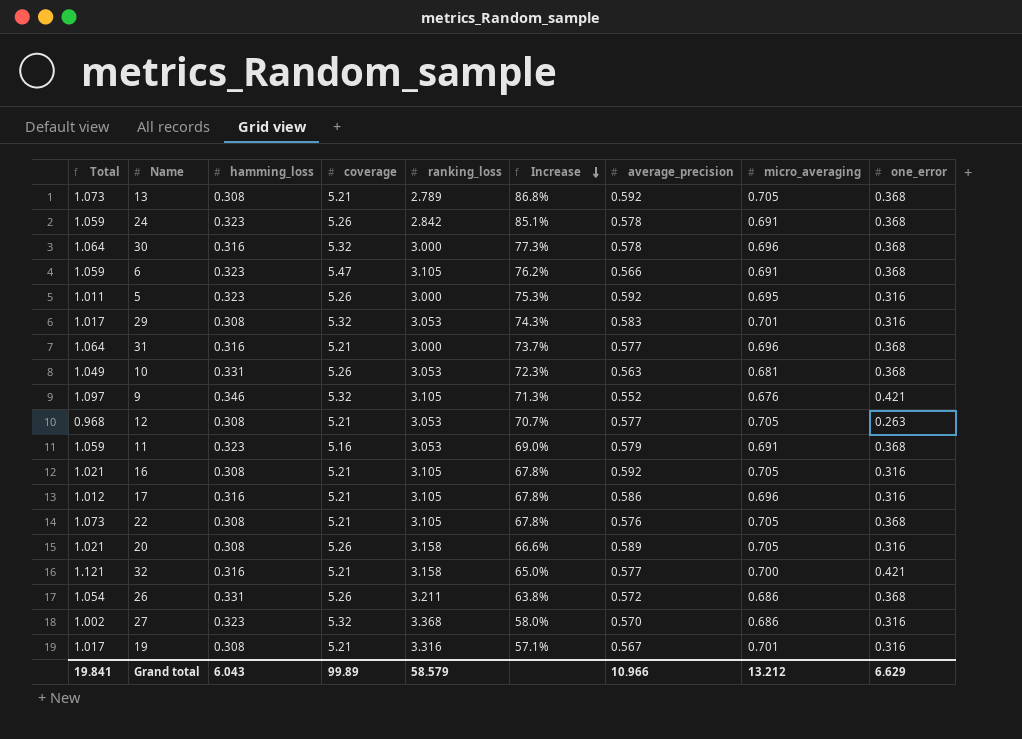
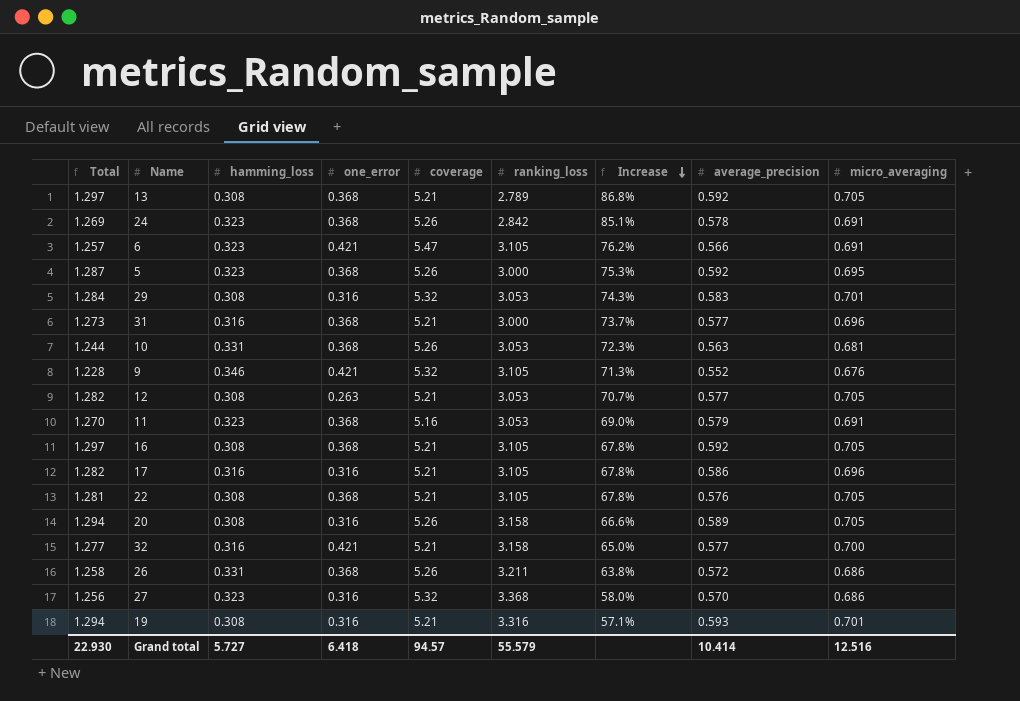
column Total | formula: [micro_averaging] + [one_error] -> [average_precision] + [micro_averaging]
column one_error | position: 9 -> 4
row 30: 1.064 | 0.316 | 5.32 | 3.000 | 77.3% | 0.578 | 0.696 | 0.368 -> none
6 | one_error: 0.368 -> 0.421
5 | one_error: 0.316 -> 0.368
16 | one_error: 0.316 -> 0.368
19 | average_precision: 0.567 -> 0.593
Grand total | Total: 19.841 -> 22.930
Grand total | hamming_loss: 6.043 -> 5.727
Grand total | one_error: 6.629 -> 6.418
Grand total | coverage: 99.89 -> 94.57
Grand total | ranking_loss: 58.579 -> 55.579
Grand total | average_precision: 10.966 -> 10.414
Grand total | micro_averaging: 13.212 -> 12.516

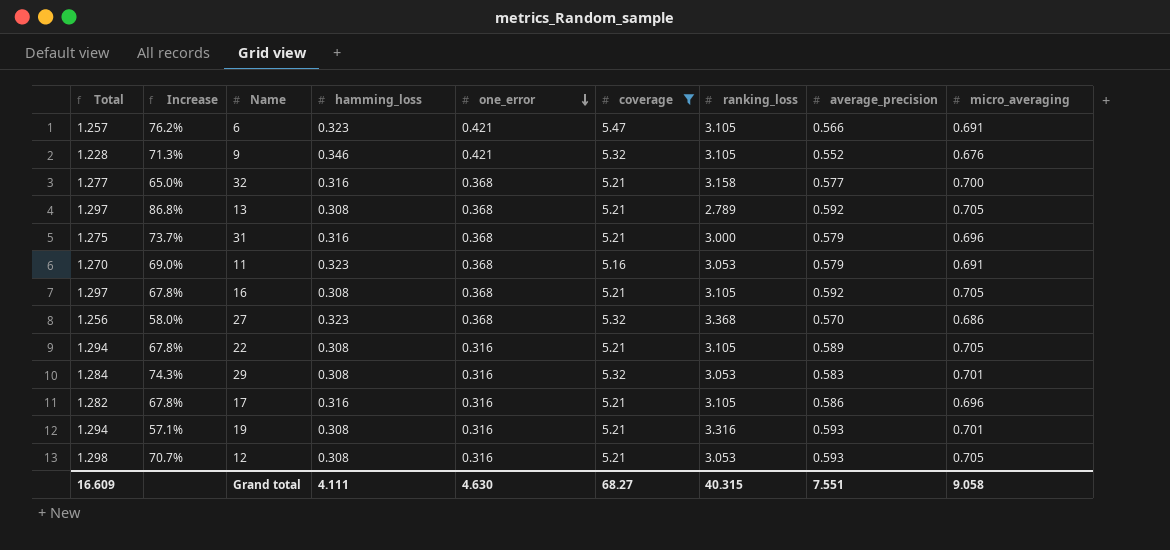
filter: none -> coverage != 5.26
row order: Increase descending -> one_error descending
column Increase | position: 7 -> 2
32 | one_error: 0.421 -> 0.368
31 | Total: 1.273 -> 1.275
31 | average_precision: 0.577 -> 0.579
27 | one_error: 0.316 -> 0.368
22 | Total: 1.281 -> 1.294
22 | one_error: 0.368 -> 0.316
22 | average_precision: 0.576 -> 0.589
12 | Total: 1.282 -> 1.298
12 | one_error: 0.263 -> 0.316
12 | average_precision: 0.577 -> 0.593
Grand total | Total: 22.930 -> 16.609
Grand total | hamming_loss: 5.727 -> 4.111
Grand total | one_error: 6.418 -> 4.630
Grand total | coverage: 94.57 -> 68.27
Grand total | ranking_loss: 55.579 -> 40.315
Grand total | average_precision: 10.414 -> 7.551
Grand total | micro_averaging: 12.516 -> 9.058

